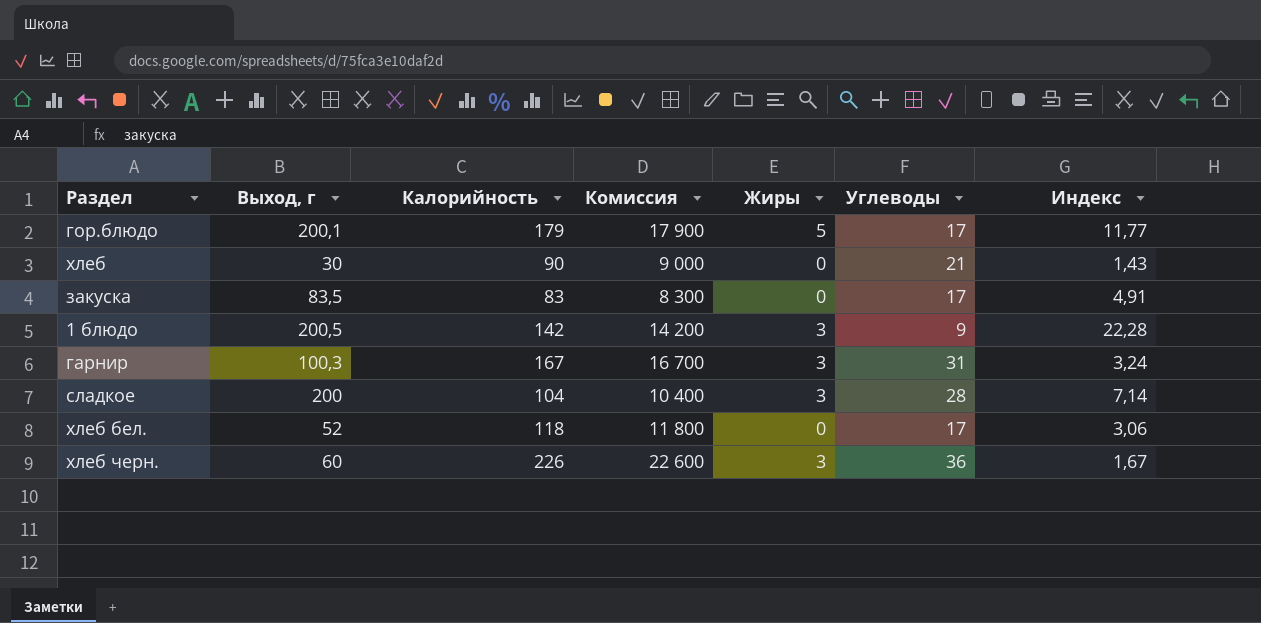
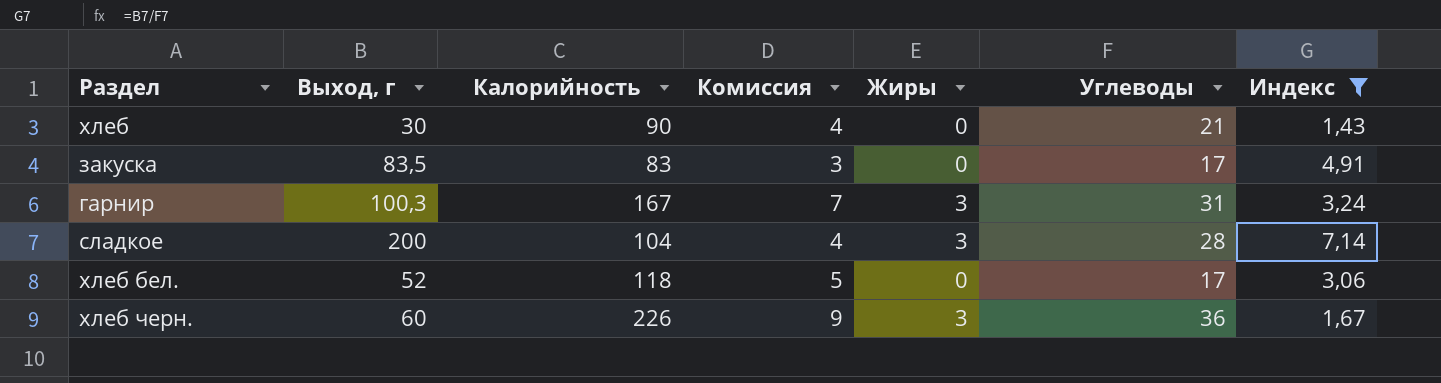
filter: none -> Индекс <= 7,14
column Комиссия | formula: [Калорийность] * 100 -> [Калорийность] * 0,04

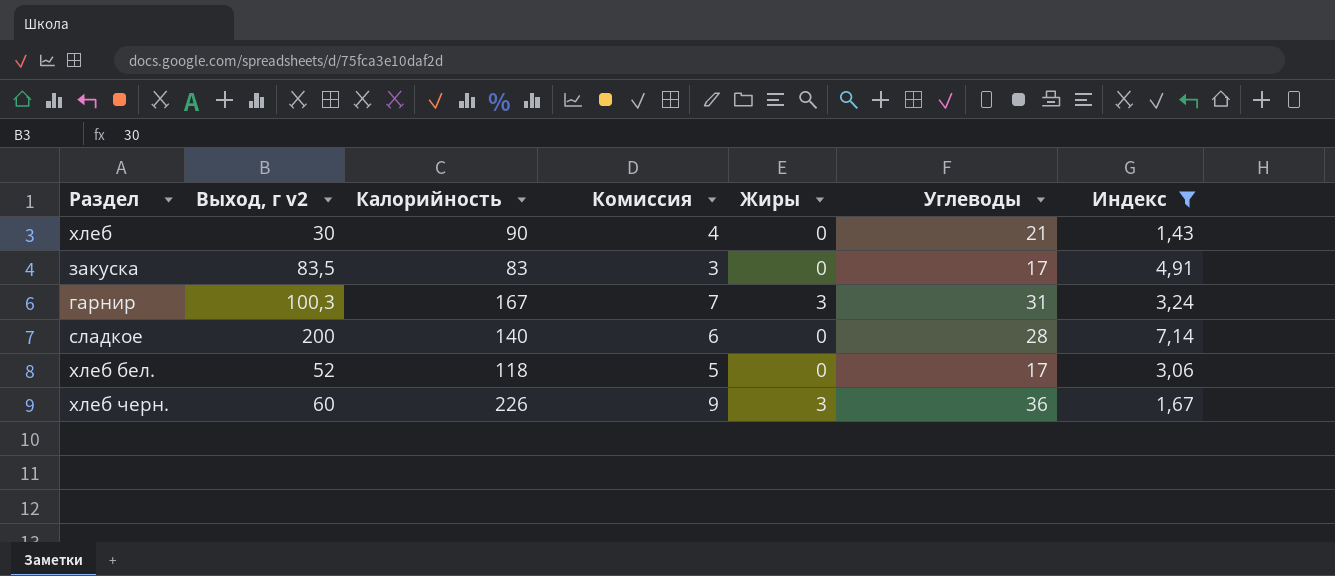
column name: Выход, г -> Выход, г v2
сладкое | Калорийность: 104 -> 140
сладкое | Комиссия: 4 -> 6
сладкое | Жиры: 3 -> 0

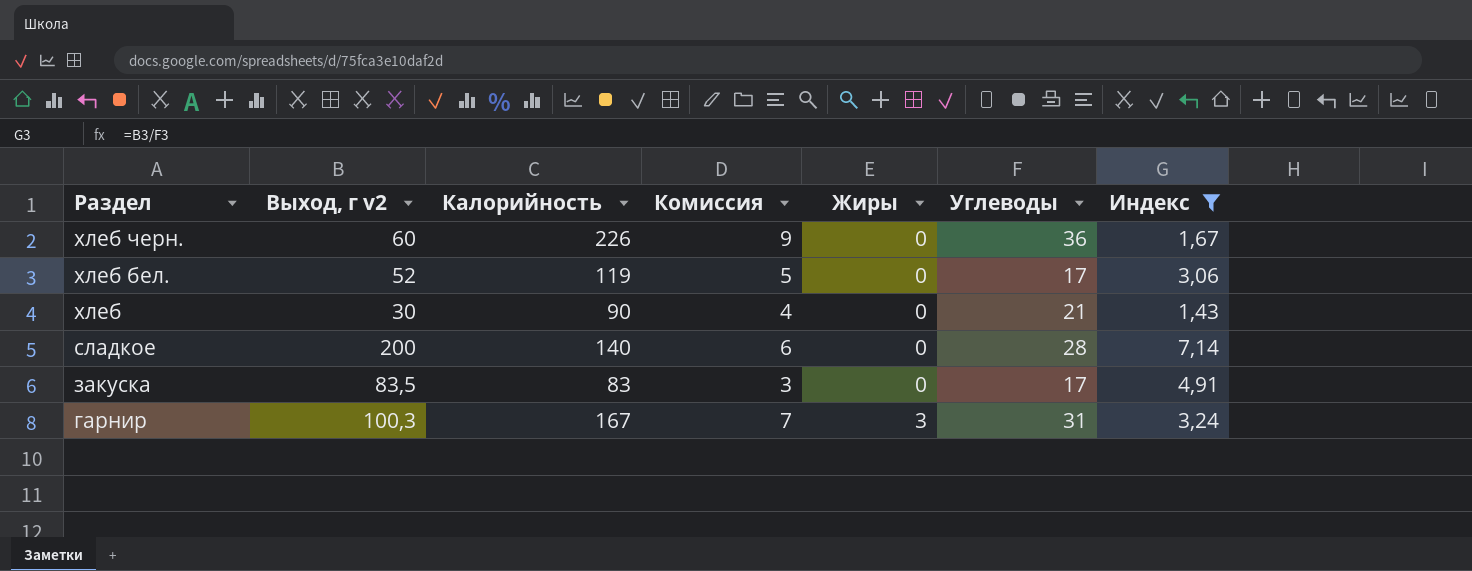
row order: none -> Раздел descending
хлеб черн. | Жиры: 3 -> 0
хлеб бел. | Калорийность: 118 -> 119

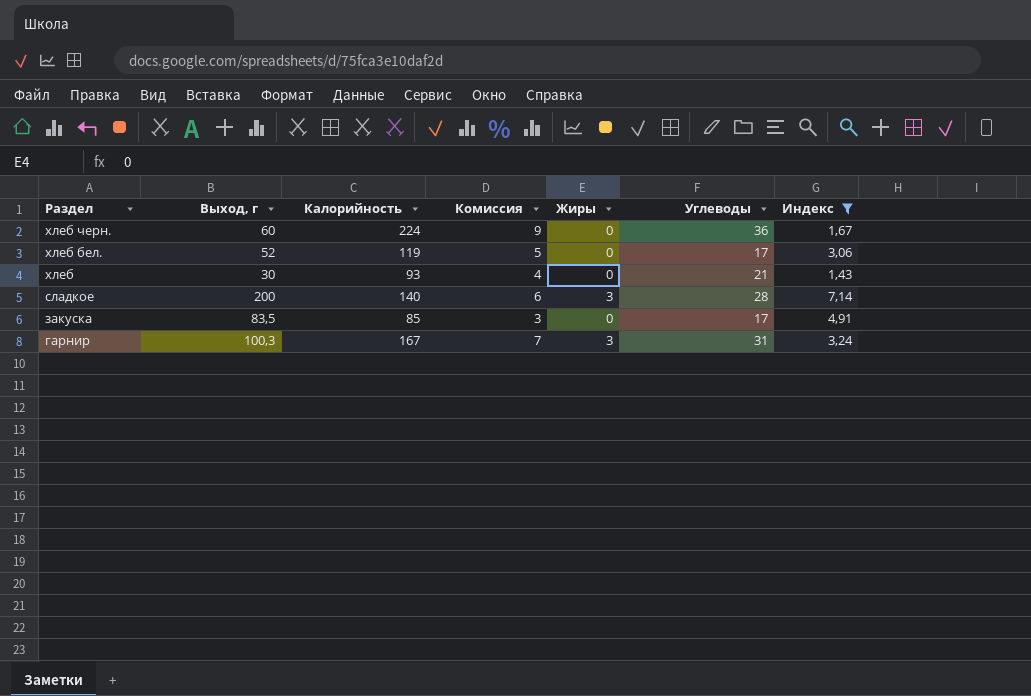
column name: Выход, г v2 -> Выход, г
хлеб черн. | Калорийность: 226 -> 224
хлеб | Калорийность: 90 -> 93
сладкое | Жиры: 0 -> 3
закуска | Калорийность: 83 -> 85

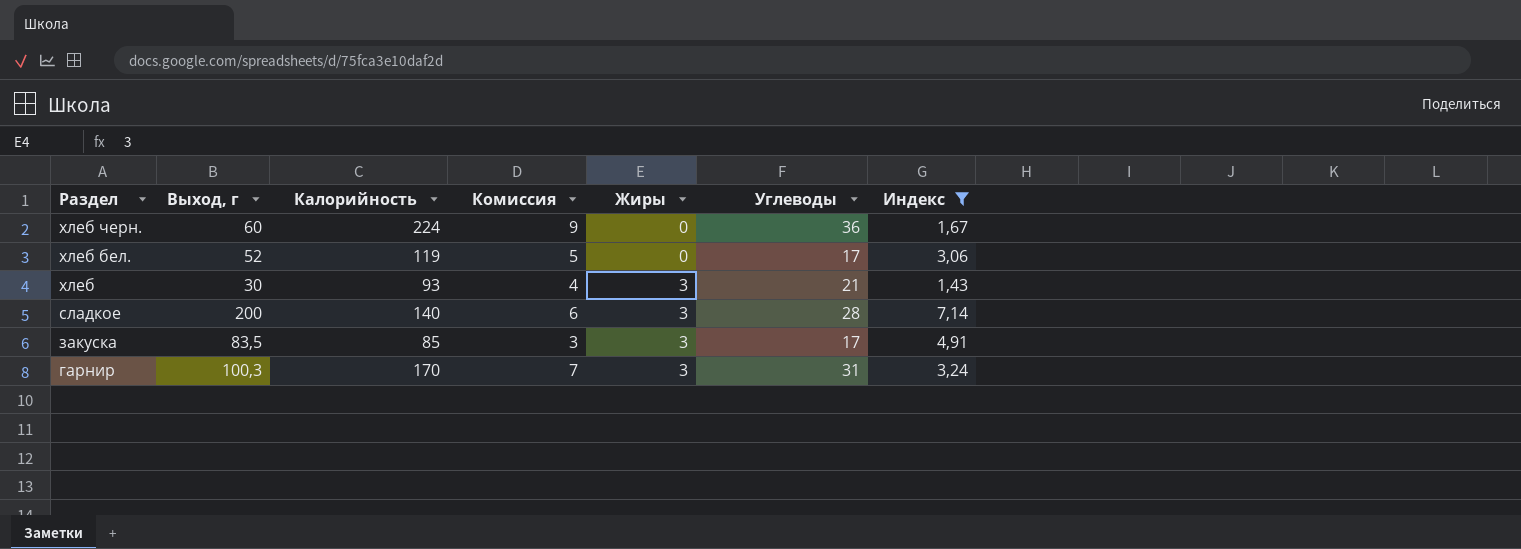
хлеб | Жиры: 0 -> 3
закуска | Жиры: 0 -> 3
гарнир | Калорийность: 167 -> 170

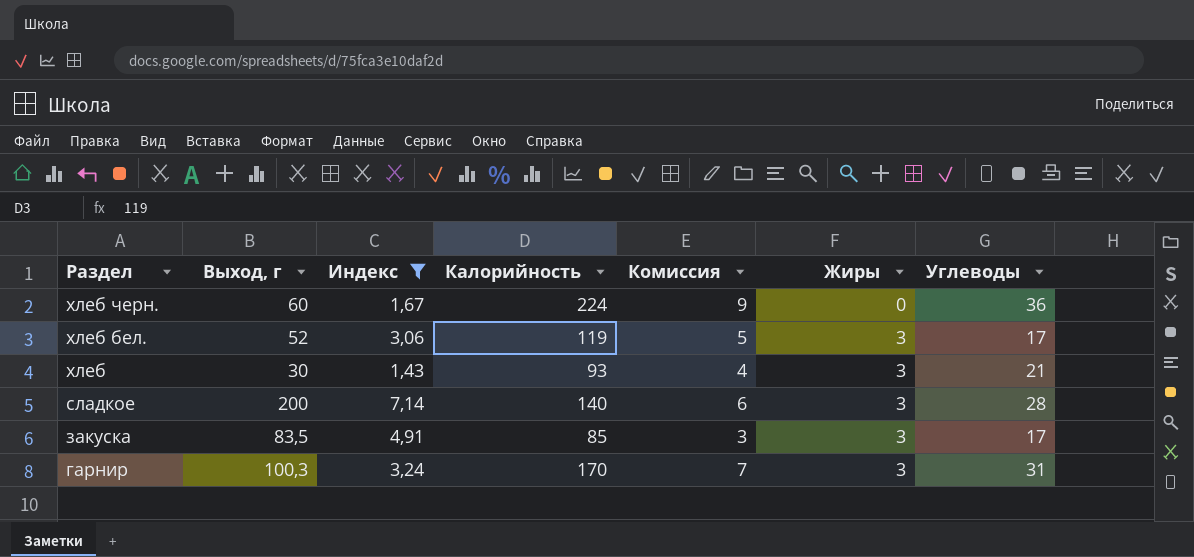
column Индекс | position: 7 -> 3
хлеб бел. | Жиры: 0 -> 3

